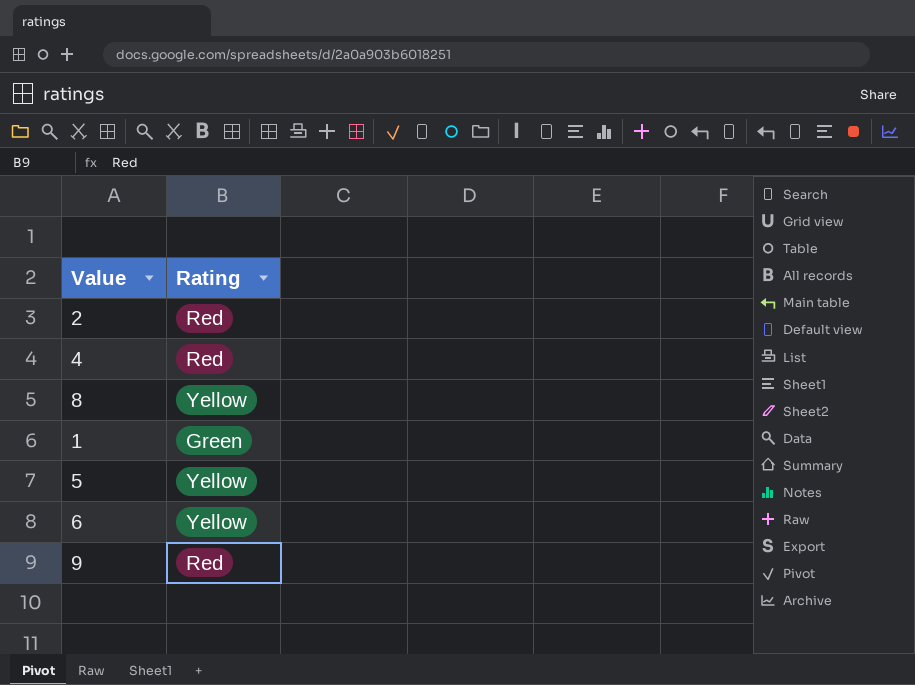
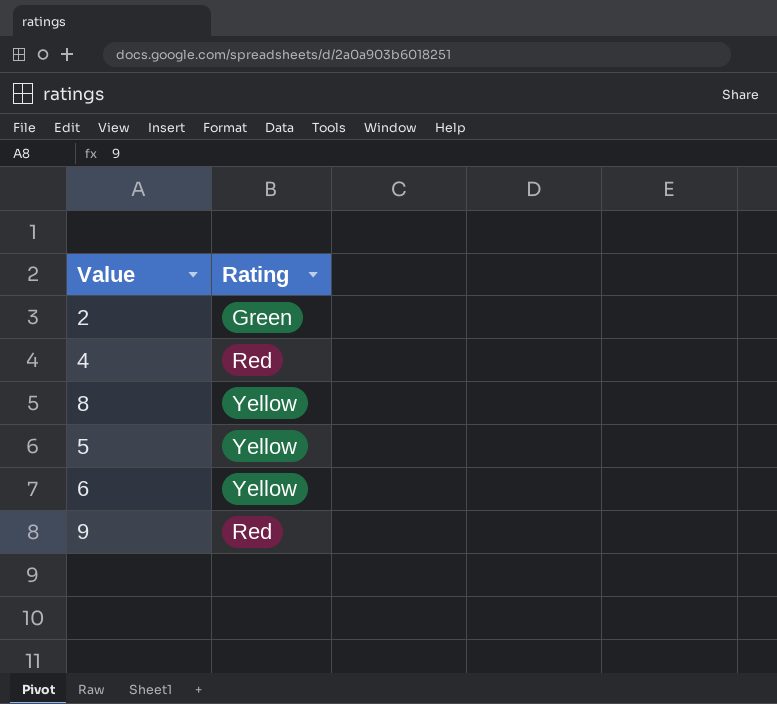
row 1: Green -> none
2 | Rating: Red -> Green

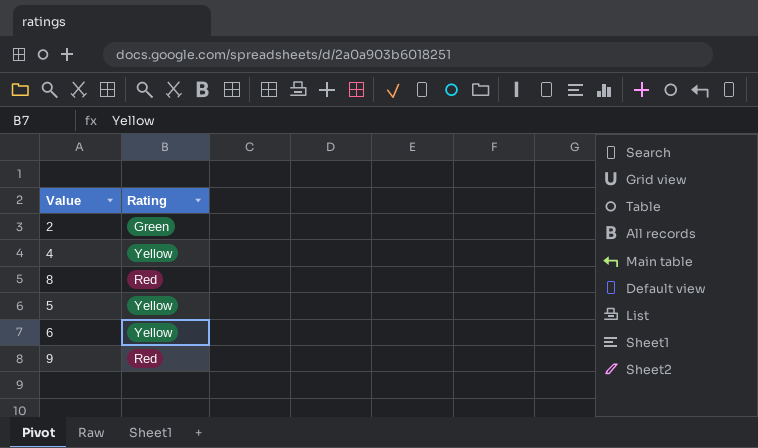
4 | Rating: Red -> Yellow
8 | Rating: Yellow -> Red

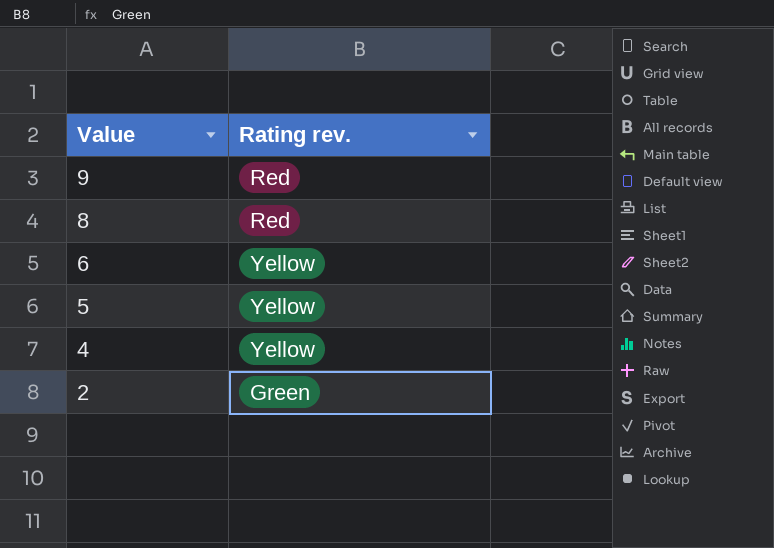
row order: none -> Value descending
column name: Rating -> Rating rev.

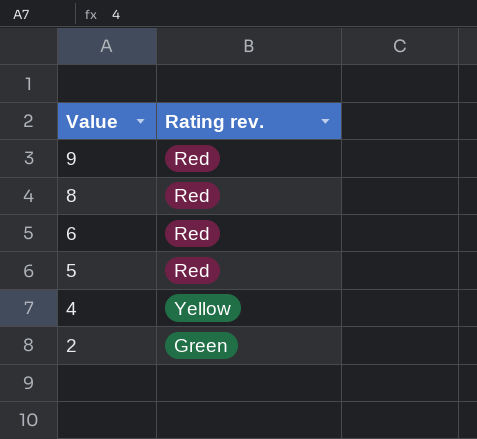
6 | Rating rev.: Yellow -> Red
5 | Rating rev.: Yellow -> Red

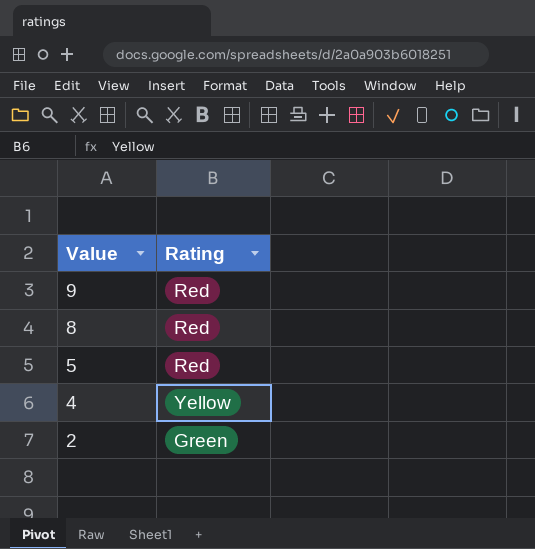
column name: Rating rev. -> Rating
row 6: Red -> none

